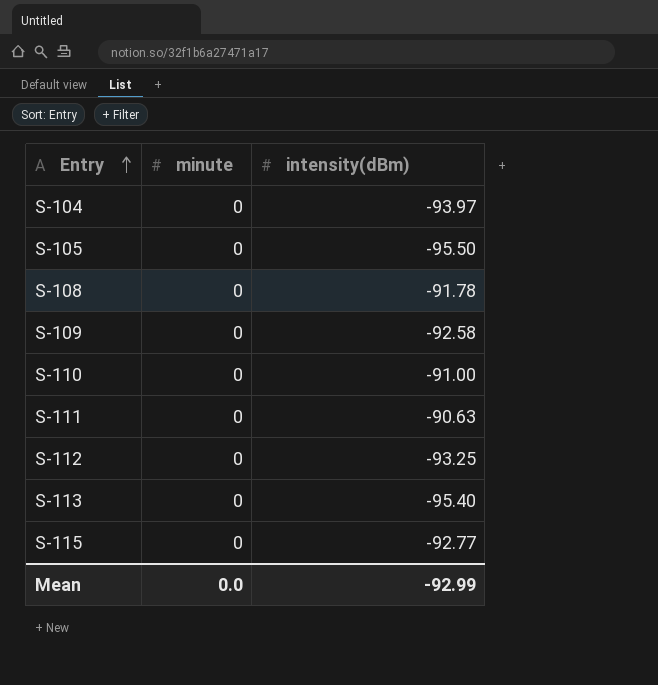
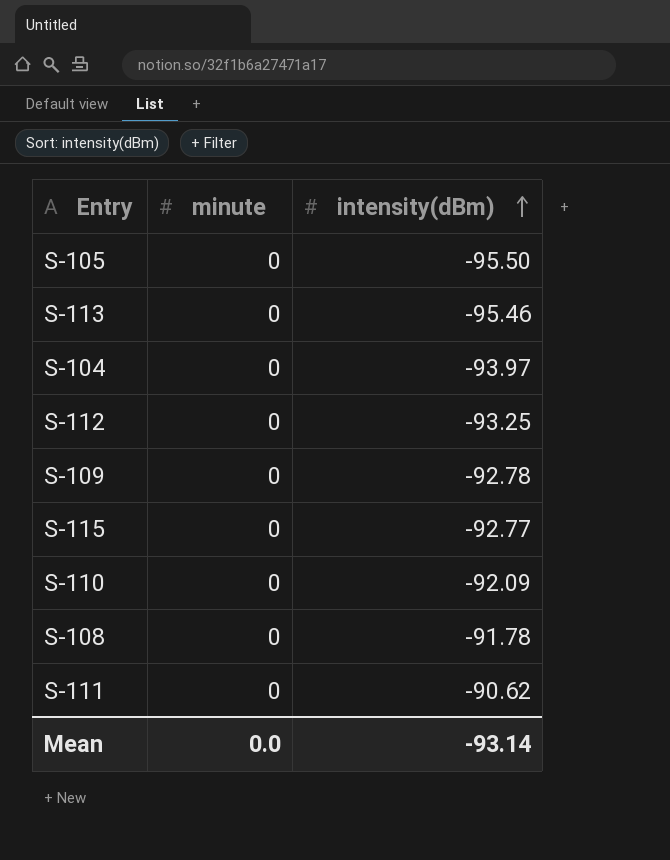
row order: Entry ascending -> intensity(dBm) ascending
S-113 | intensity(dBm): -95.40 -> -95.46
S-109 | intensity(dBm): -92.58 -> -92.78
S-110 | intensity(dBm): -91.00 -> -92.09
S-111 | intensity(dBm): -90.63 -> -90.62
Mean | intensity(dBm): -92.99 -> -93.14

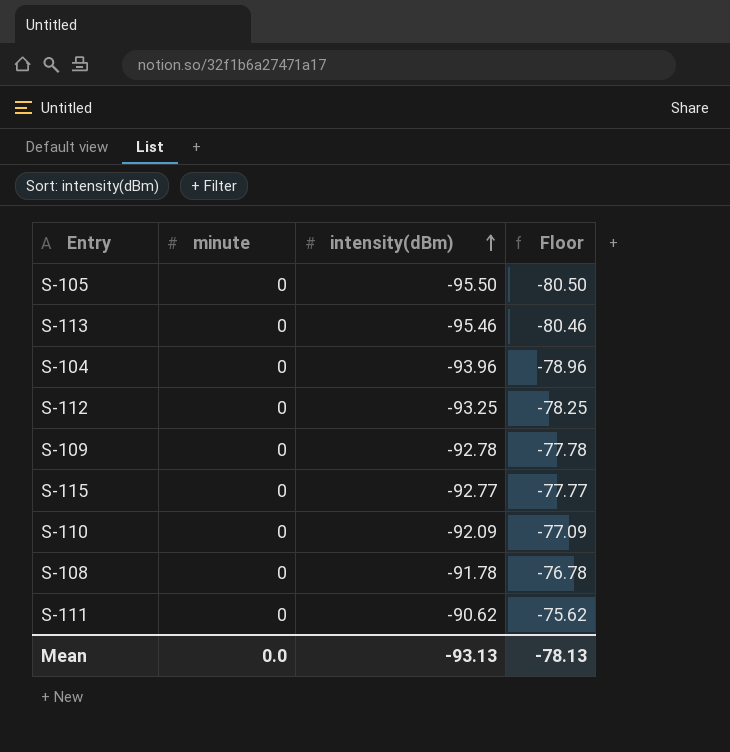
column Floor | formula: none -> [intensity(dBm)] + 15
S-104 | intensity(dBm): -93.97 -> -93.96
Mean | intensity(dBm): -93.14 -> -93.13

